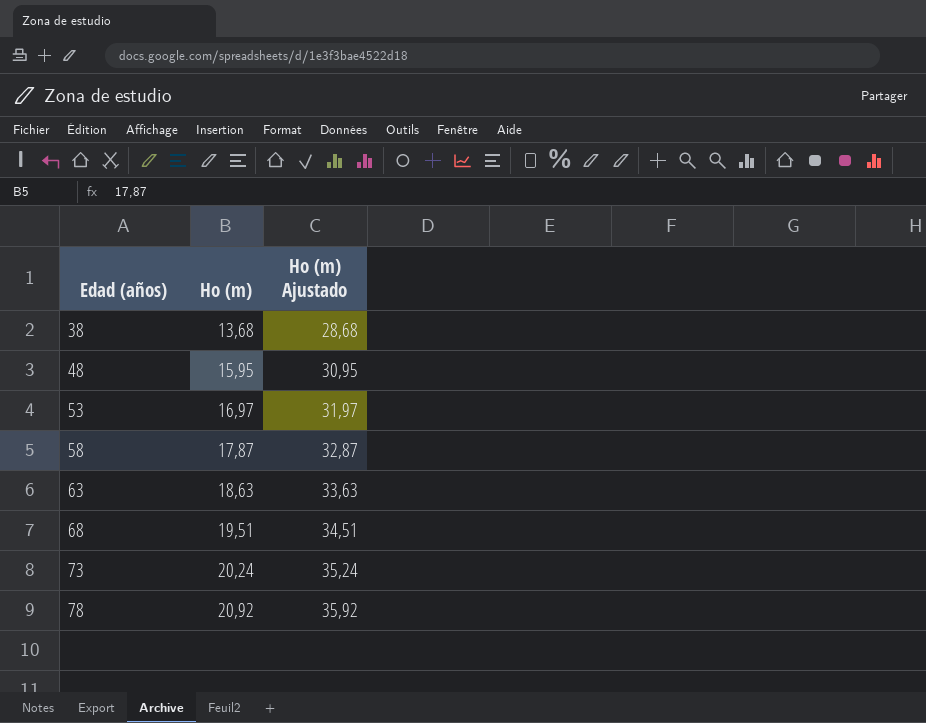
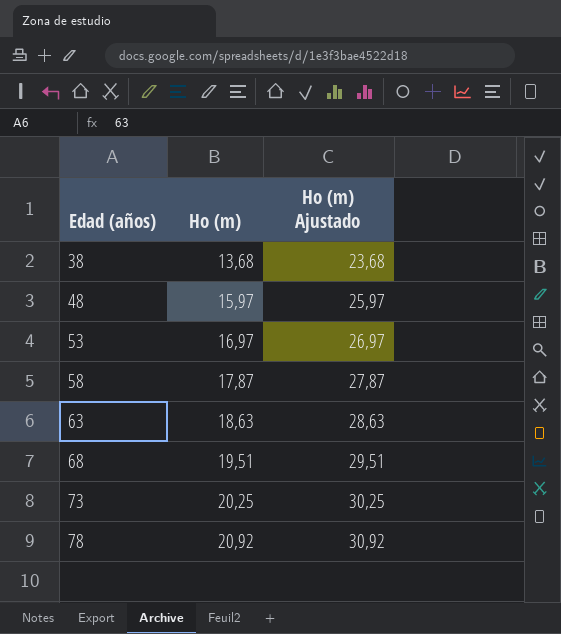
column Ho (m) Ajustado | formula: [Ho (m)] + 15 -> [Ho (m)] + 10
48 | Ho (m): 15,95 -> 15,97
73 | Ho (m): 20,24 -> 20,25

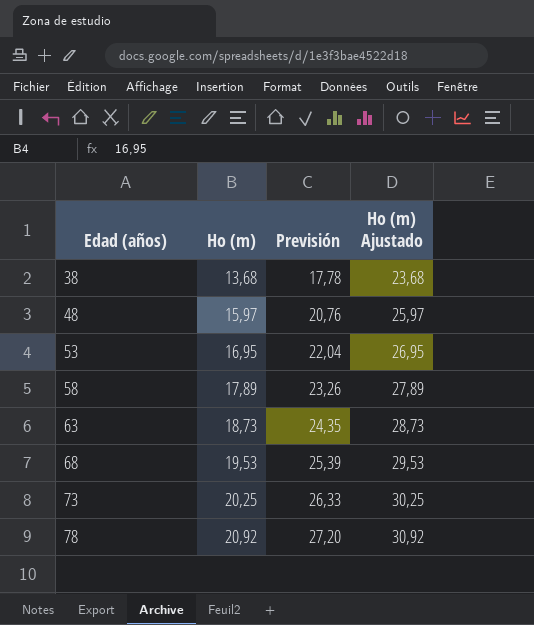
column Previsión | formula: none -> [Ho (m)] * 1,3
53 | Ho (m): 16,97 -> 16,95
53 | Ho (m) Ajustado: 26,97 -> 26,95
58 | Ho (m): 17,87 -> 17,89
58 | Ho (m) Ajustado: 27,87 -> 27,89
63 | Ho (m): 18,63 -> 18,73
63 | Ho (m) Ajustado: 28,63 -> 28,73
68 | Ho (m): 19,51 -> 19,53
68 | Ho (m) Ajustado: 29,51 -> 29,53

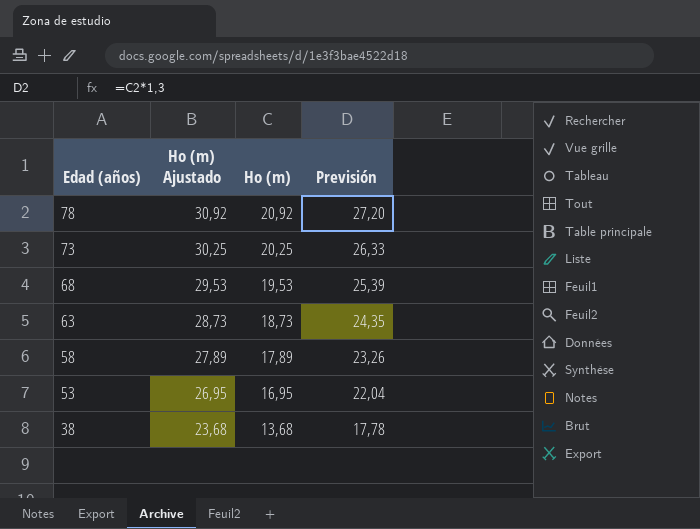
row order: Edad (años) ascending -> Edad (años) descending
column Ho (m) Ajustado | position: 4 -> 2
row 48: 15,97 | 20,76 | 25,97 -> none

